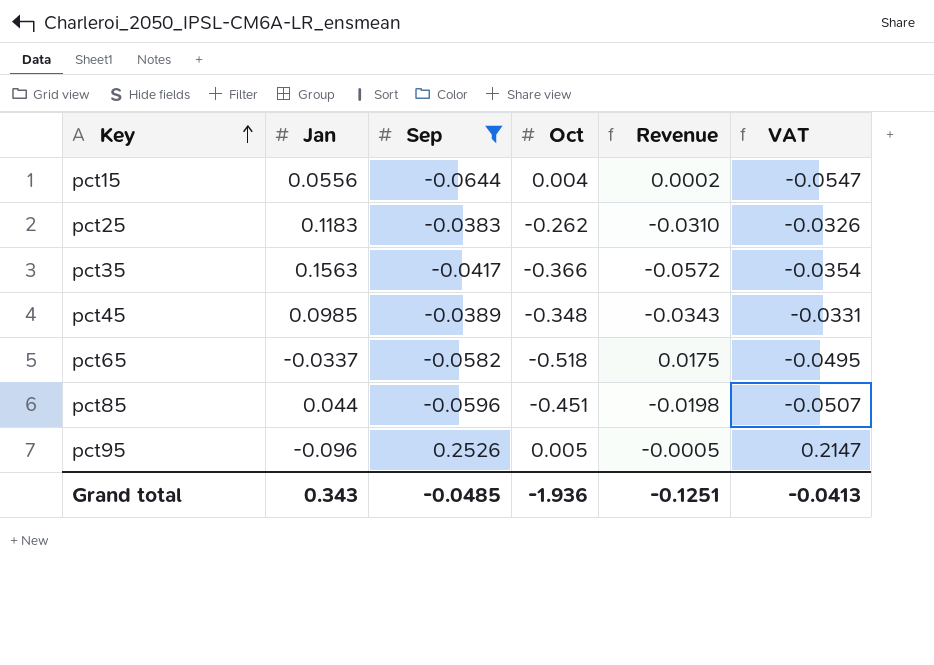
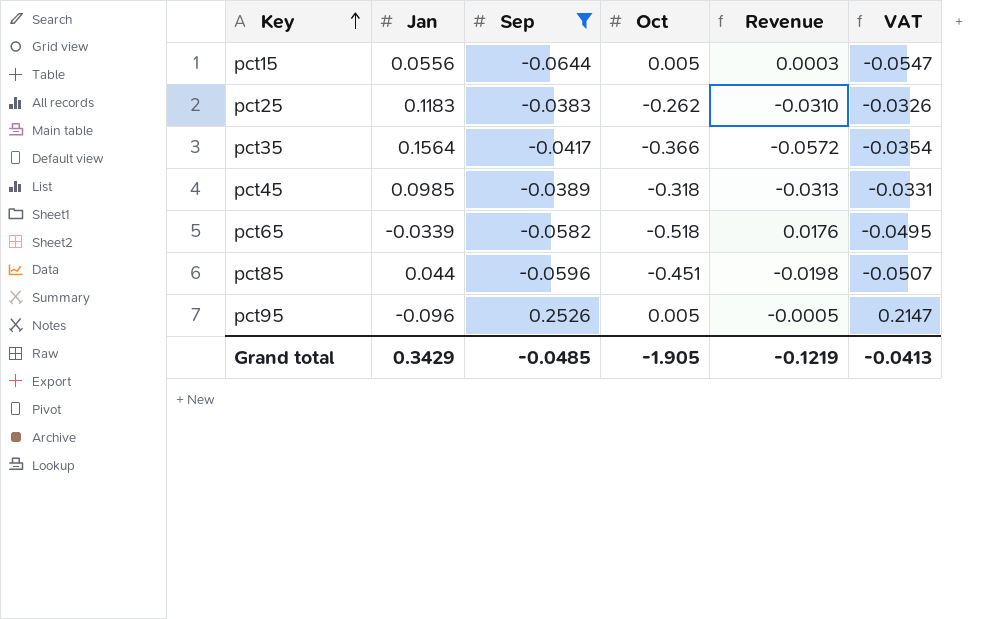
pct15 | Oct: 0.004 -> 0.005
pct15 | Revenue: 0.0002 -> 0.0003
pct35 | Jan: 0.1563 -> 0.1564
pct45 | Oct: -0.348 -> -0.318
pct45 | Revenue: -0.0343 -> -0.0313
pct65 | Jan: -0.0337 -> -0.0339
pct65 | Revenue: 0.0175 -> 0.0176
Grand total | Jan: 0.343 -> 0.3429
Grand total | Oct: -1.936 -> -1.905
Grand total | Revenue: -0.1251 -> -0.1219

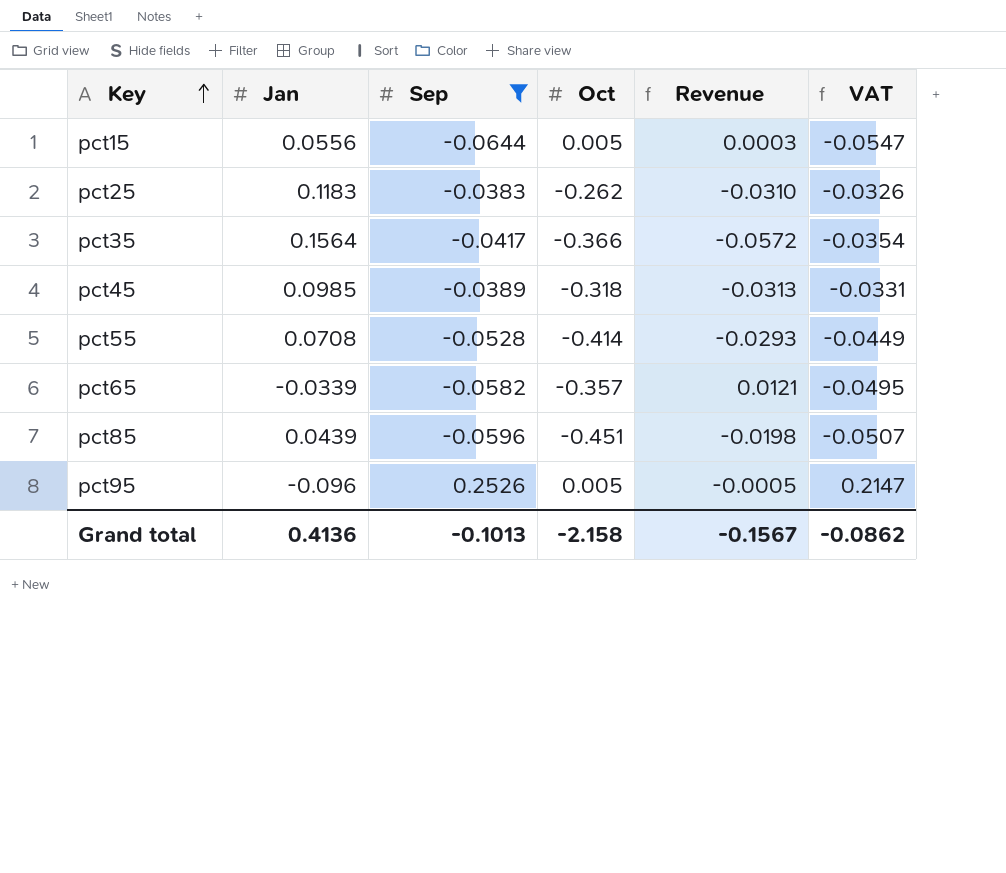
row pct55: none -> 0.0708 | -0.0528 | -0.414 | -0.0293 | -0.0449
pct65 | Oct: -0.518 -> -0.357
pct65 | Revenue: 0.0176 -> 0.0121
pct85 | Jan: 0.044 -> 0.0439
Grand total | Jan: 0.3429 -> 0.4136
Grand total | Sep: -0.0485 -> -0.1013
Grand total | Oct: -1.905 -> -2.158
Grand total | Revenue: -0.1219 -> -0.1567
Grand total | VAT: -0.0413 -> -0.0862

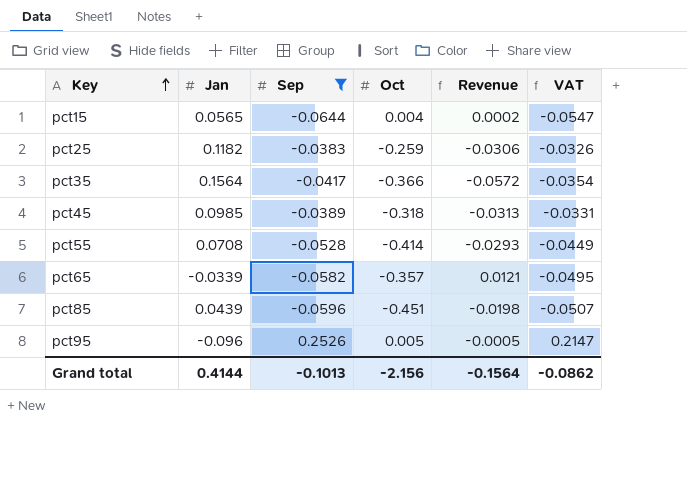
pct15 | Jan: 0.0556 -> 0.0565
pct15 | Oct: 0.005 -> 0.004
pct15 | Revenue: 0.0003 -> 0.0002
pct25 | Jan: 0.1183 -> 0.1182
pct25 | Oct: -0.262 -> -0.259
pct25 | Revenue: -0.0310 -> -0.0306
Grand total | Jan: 0.4136 -> 0.4144
Grand total | Oct: -2.158 -> -2.156
Grand total | Revenue: -0.1567 -> -0.1564

